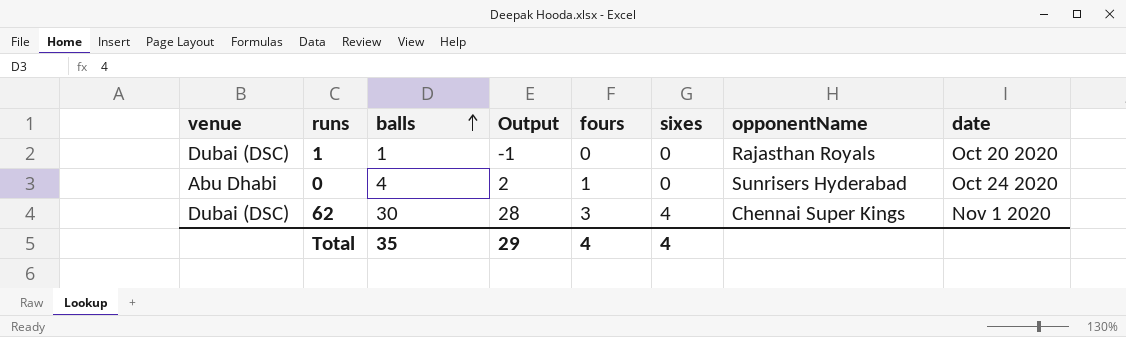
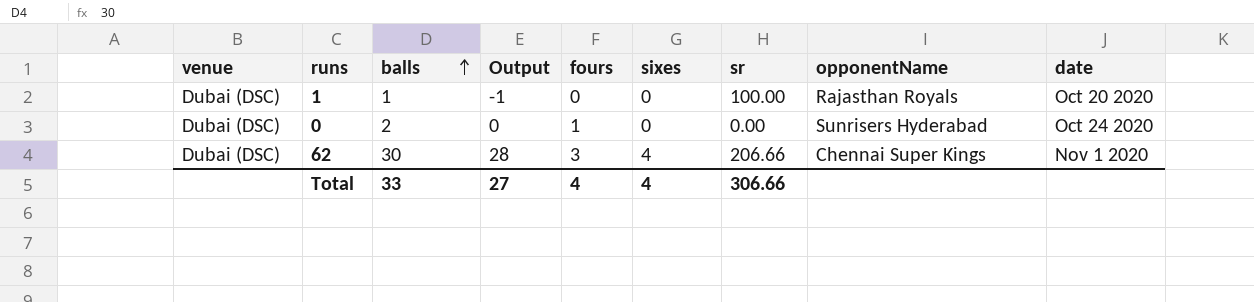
column sr | position: none -> 7
0 | venue: Abu Dhabi -> Dubai (DSC)
0 | balls: 4 -> 2
0 | Output: 2 -> 0
Total | balls: 35 -> 33
Total | Output: 29 -> 27

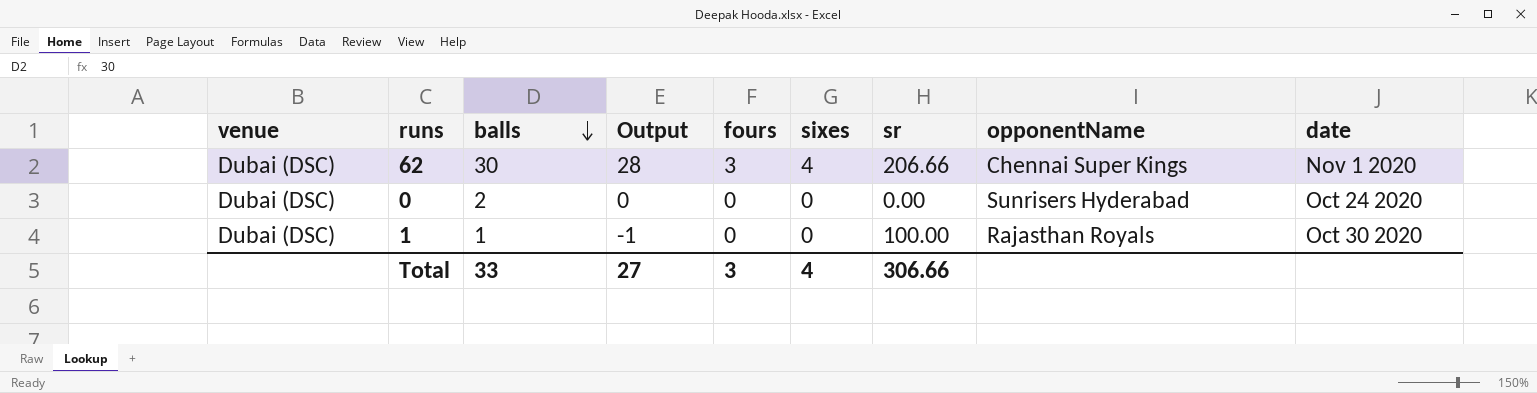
row order: balls ascending -> balls descending
0 | fours: 1 -> 0
1 | date: Oct 20 2020 -> Oct 30 2020
Total | fours: 4 -> 3

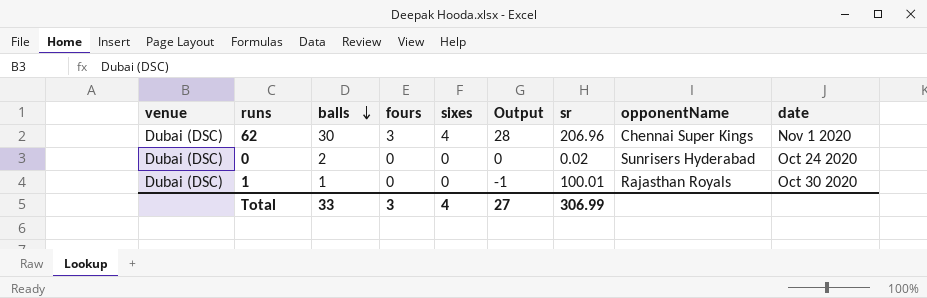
column Output | position: 4 -> 6
62 | sr: 206.66 -> 206.96
0 | sr: 0.00 -> 0.02
1 | sr: 100.00 -> 100.01
Total | sr: 306.66 -> 306.99

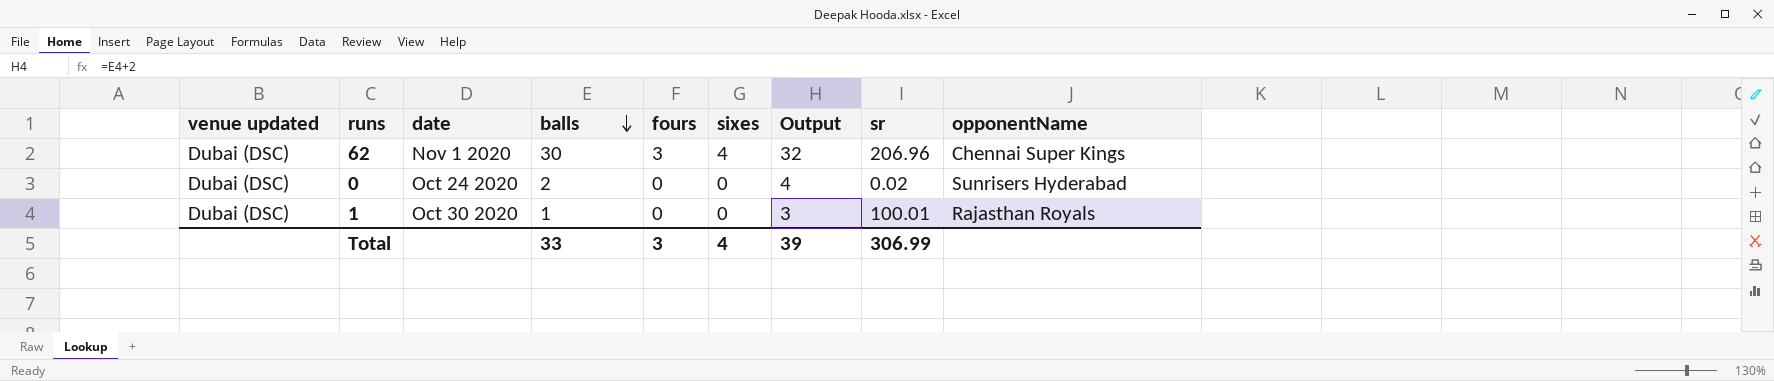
column name: venue -> venue updated
column date | position: 9 -> 3
column Output | formula: [balls] - 2 -> [balls] + 2
Total | Output: 27 -> 39

